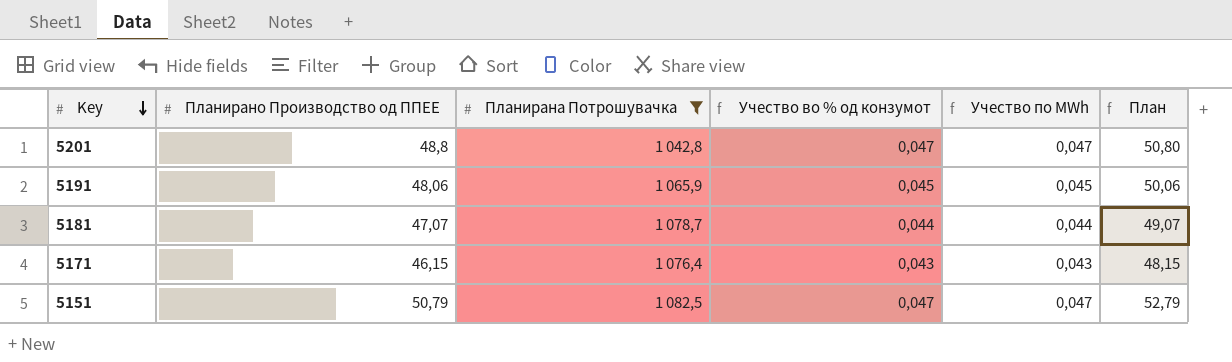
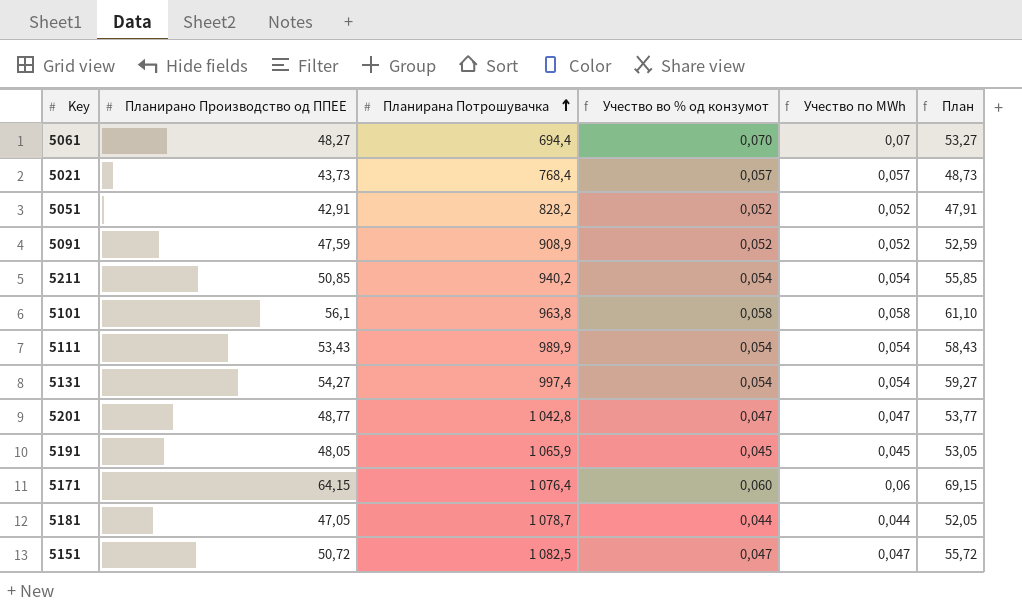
filter: Планирана Потрошувачка >= 1 042,8 -> none
row order: Key descending -> Планирана Потрошувачка ascending
column План | formula: [Планирано Производство од ППЕЕ] + 2 -> [Планирано Производство од ППЕЕ] + 5
5201 | Планирано Производство од ППЕЕ: 48,8 -> 48,77
5191 | Планирано Производство од ППЕЕ: 48,06 -> 48,05
5171 | Планирано Производство од ППЕЕ: 46,15 -> 64,15
5171 | Учество во % од конзумот: 0,043 -> 0,060
5171 | Учество по MWh: 0,043 -> 0,06
5181 | Планирано Производство од ППЕЕ: 47,07 -> 47,05
5151 | Планирано Производство од ППЕЕ: 50,79 -> 50,72

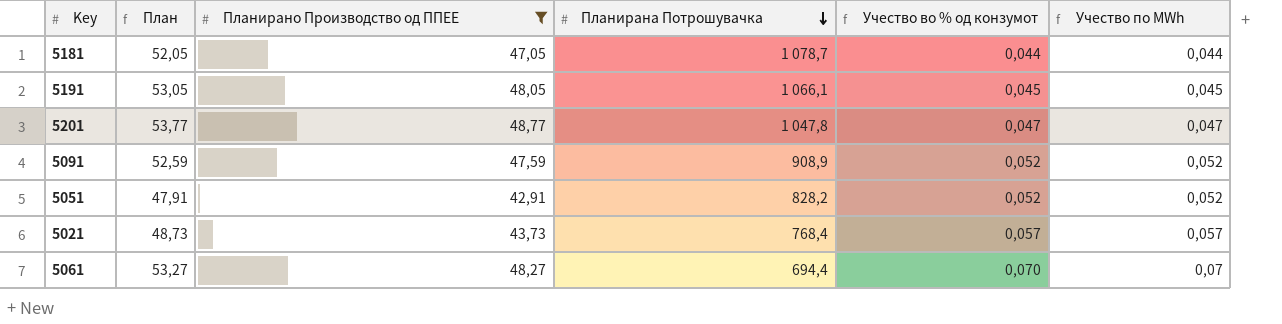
filter: none -> Планирано Производство од ППЕЕ <= 48,77
row order: Планирана Потрошувачка ascending -> Планирана Потрошувачка descending
column План | position: 6 -> 2
5191 | Планирана Потрошувачка: 1 065,9 -> 1 066,1
5201 | Планирана Потрошувачка: 1 042,8 -> 1 047,8

